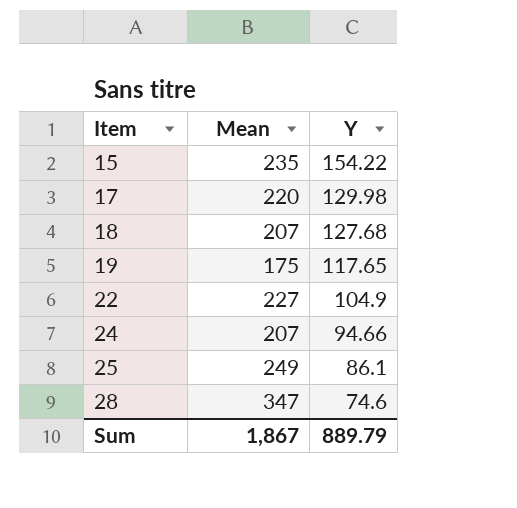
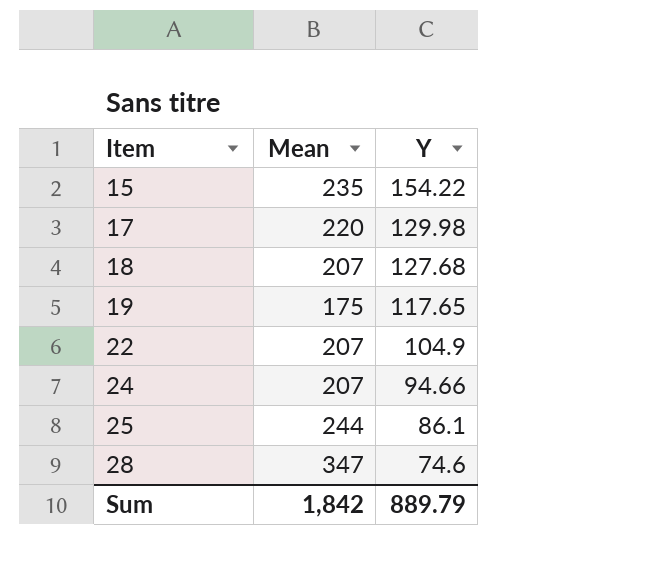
22 | Mean: 227 -> 207
25 | Mean: 249 -> 244
Sum | Mean: 1,867 -> 1,842

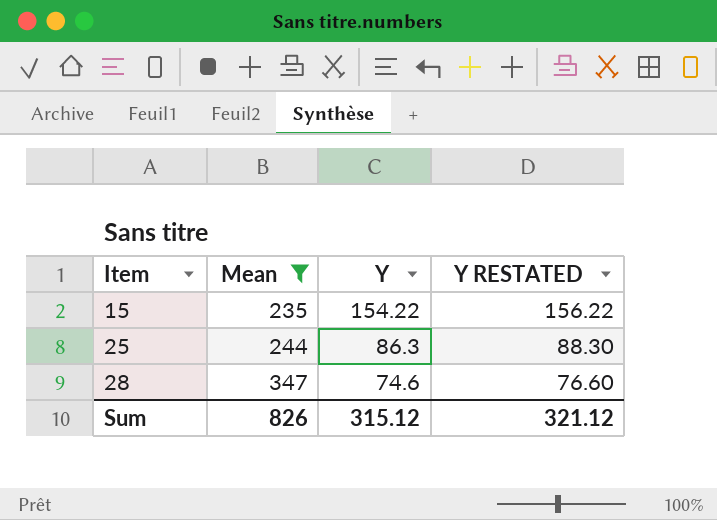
filter: none -> Mean >= 235
column Y RESTATED | formula: none -> [Y] + 2
25 | Y: 86.1 -> 86.3
Sum | Mean: 1,842 -> 826
Sum | Y: 889.79 -> 315.12

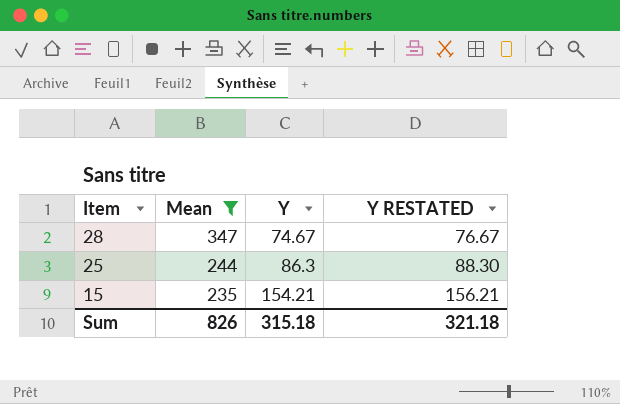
row order: Item ascending -> Item descending
28 | Y: 74.6 -> 74.67
28 | Y RESTATED: 76.60 -> 76.67
15 | Y: 154.22 -> 154.21
15 | Y RESTATED: 156.22 -> 156.21
Sum | Y: 315.12 -> 315.18
Sum | Y RESTATED: 321.12 -> 321.18

